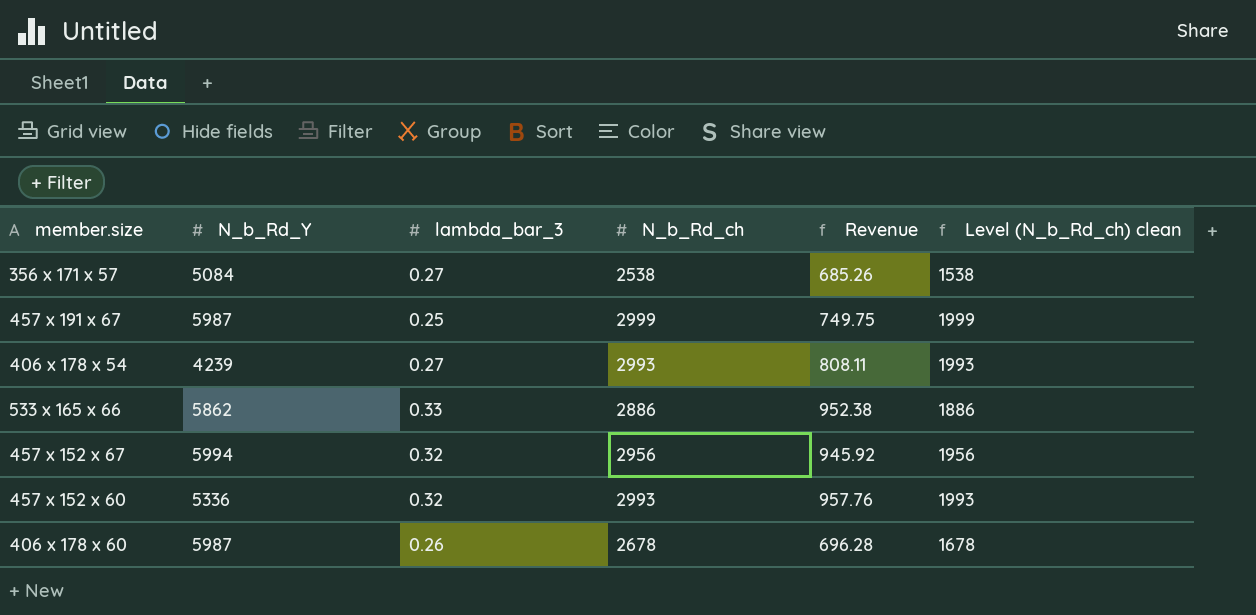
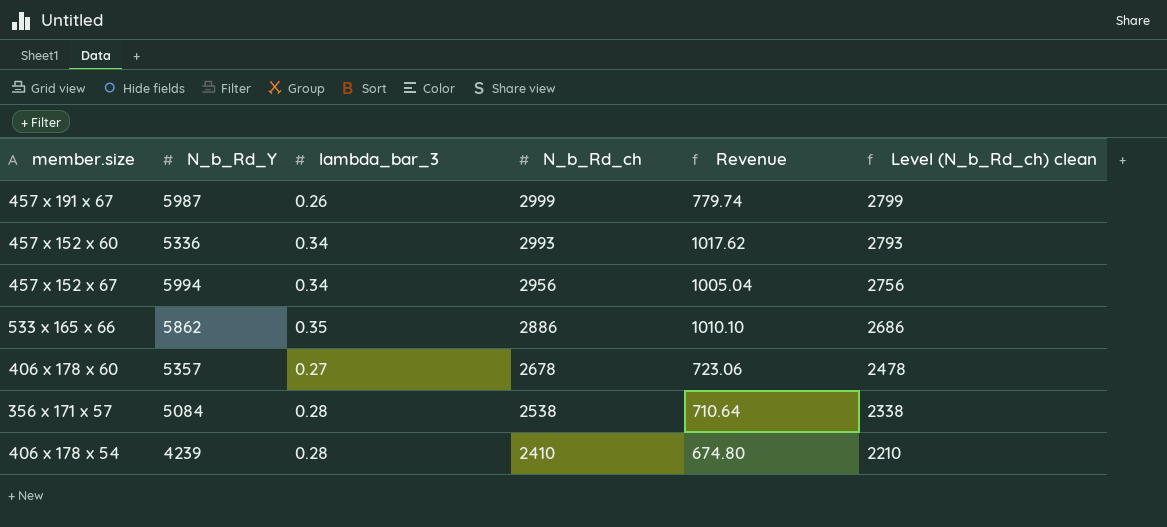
row order: none -> N_b_Rd_ch descending
column Level (N_b_Rd_ch) clean | formula: [N_b_Rd_ch] - 1000 -> [N_b_Rd_ch] - 200
457 x 191 x 67 | lambda_bar_3: 0.25 -> 0.26
457 x 191 x 67 | Revenue: 749.75 -> 779.74
457 x 152 x 60 | lambda_bar_3: 0.32 -> 0.34
457 x 152 x 60 | Revenue: 957.76 -> 1017.62
457 x 152 x 67 | lambda_bar_3: 0.32 -> 0.34
457 x 152 x 67 | Revenue: 945.92 -> 1005.04
533 x 165 x 66 | lambda_bar_3: 0.33 -> 0.35
533 x 165 x 66 | Revenue: 952.38 -> 1010.10
406 x 178 x 60 | N_b_Rd_Y: 5987 -> 5357
406 x 178 x 60 | lambda_bar_3: 0.26 -> 0.27
406 x 178 x 60 | Revenue: 696.28 -> 723.06
356 x 171 x 57 | lambda_bar_3: 0.27 -> 0.28
356 x 171 x 57 | Revenue: 685.26 -> 710.64
406 x 178 x 54 | lambda_bar_3: 0.27 -> 0.28
406 x 178 x 54 | N_b_Rd_ch: 2993 -> 2410
406 x 178 x 54 | Revenue: 808.11 -> 674.80

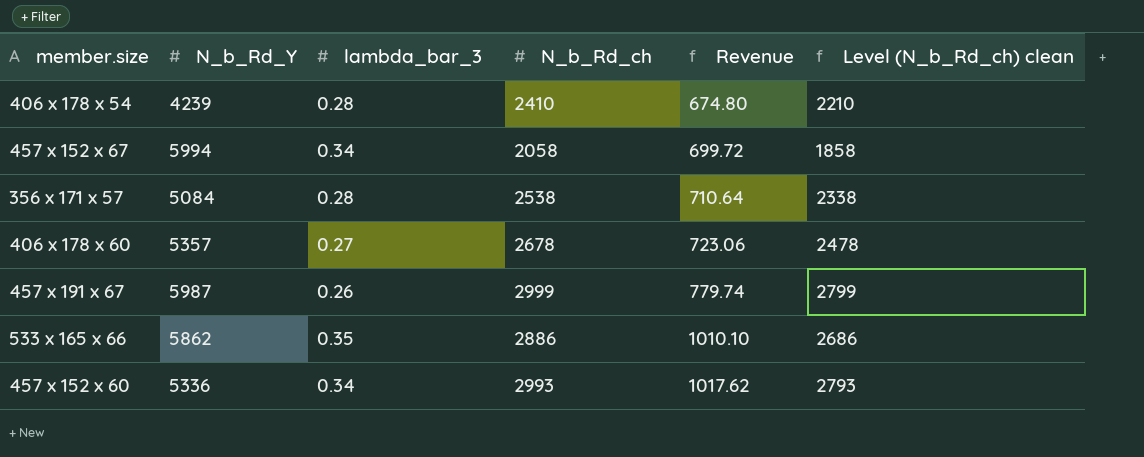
row order: N_b_Rd_ch descending -> Revenue ascending
457 x 152 x 67 | N_b_Rd_ch: 2956 -> 2058
457 x 152 x 67 | Revenue: 1005.04 -> 699.72
457 x 152 x 67 | Level (N_b_Rd_ch) clean: 2756 -> 1858

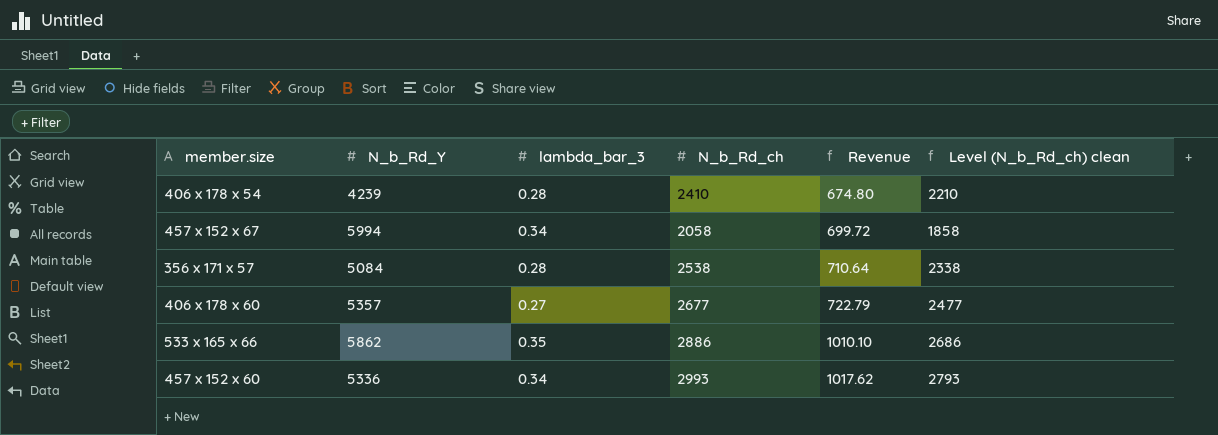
row 457 x 191 x 67: 5987 | 0.26 | 2999 | 779.74 | 2799 -> none
406 x 178 x 60 | N_b_Rd_ch: 2678 -> 2677
406 x 178 x 60 | Revenue: 723.06 -> 722.79
406 x 178 x 60 | Level (N_b_Rd_ch) clean: 2478 -> 2477

